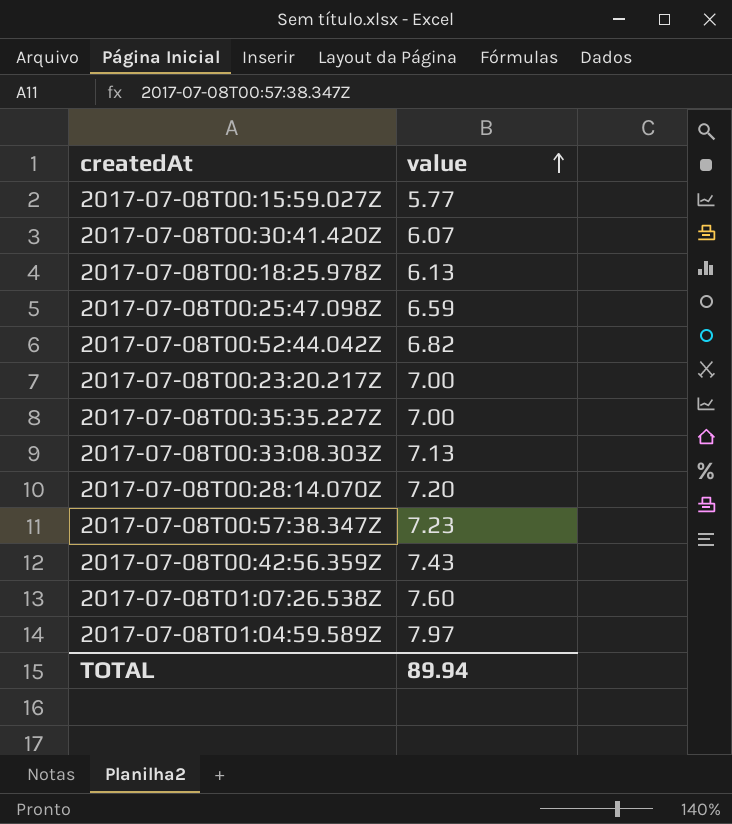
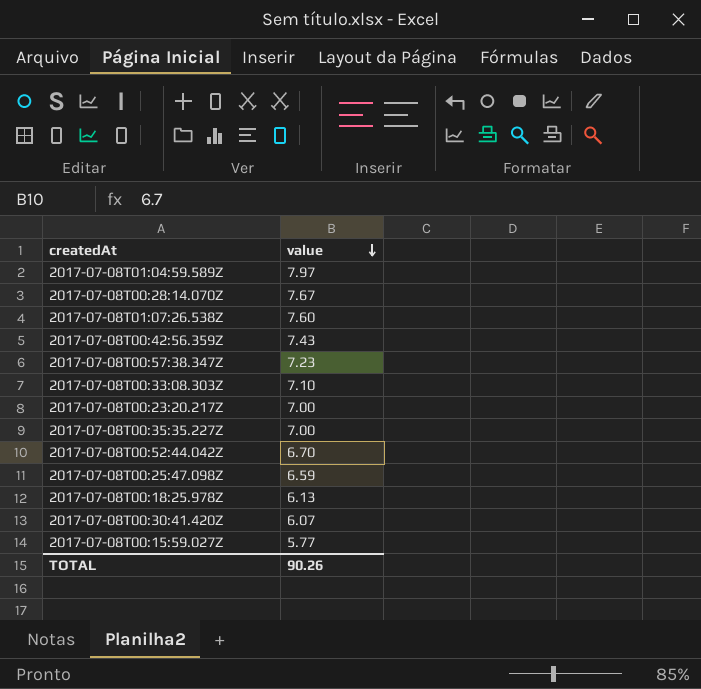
row order: value ascending -> value descending
2017-07-08T00:28:14.070Z | value: 7.20 -> 7.67
2017-07-08T00:33:08.303Z | value: 7.13 -> 7.10
2017-07-08T00:52:44.042Z | value: 6.82 -> 6.70
TOTAL | value: 89.94 -> 90.26

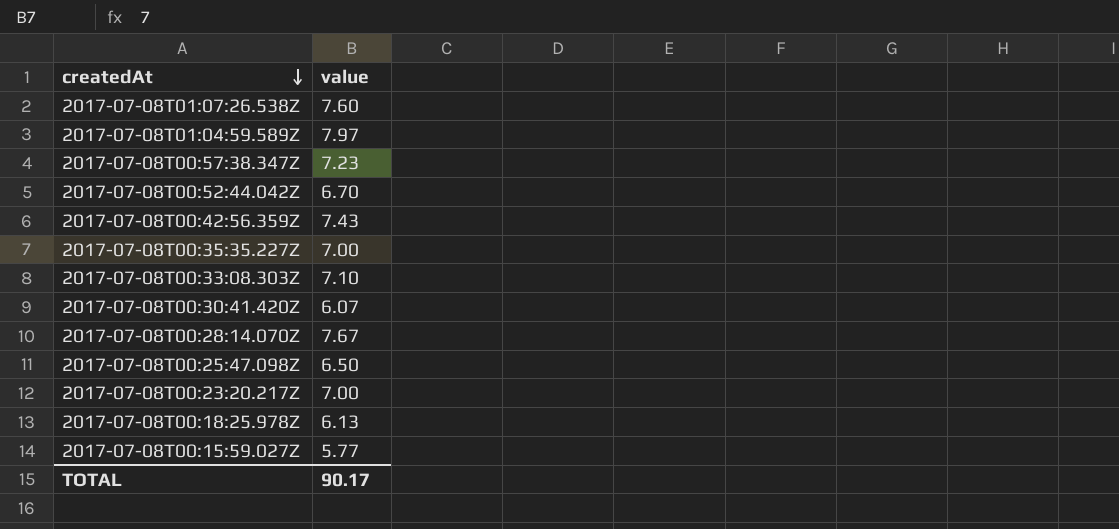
row order: value descending -> createdAt descending
2017-07-08T00:25:47.098Z | value: 6.59 -> 6.50
TOTAL | value: 90.26 -> 90.17

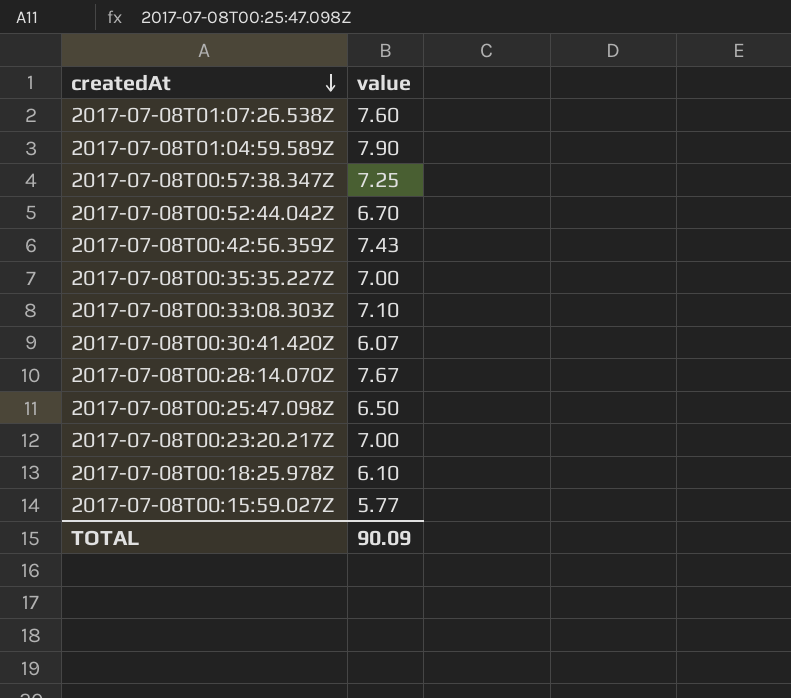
2017-07-08T01:04:59.589Z | value: 7.97 -> 7.90
2017-07-08T00:57:38.347Z | value: 7.23 -> 7.25
2017-07-08T00:18:25.978Z | value: 6.13 -> 6.10
TOTAL | value: 90.17 -> 90.09

